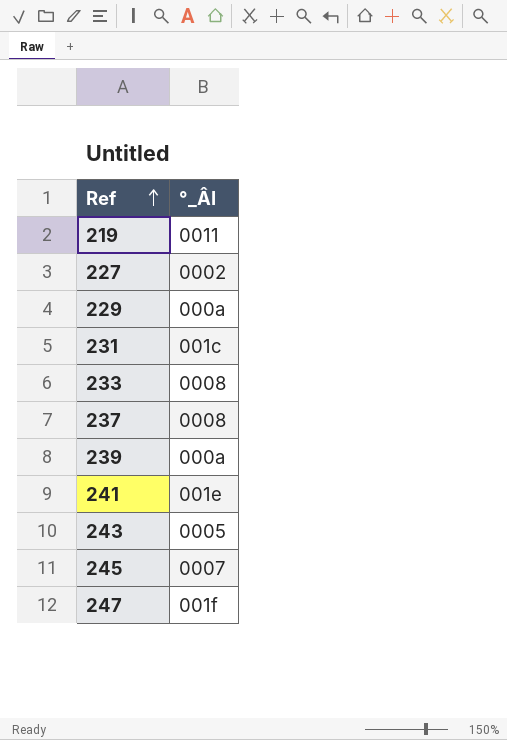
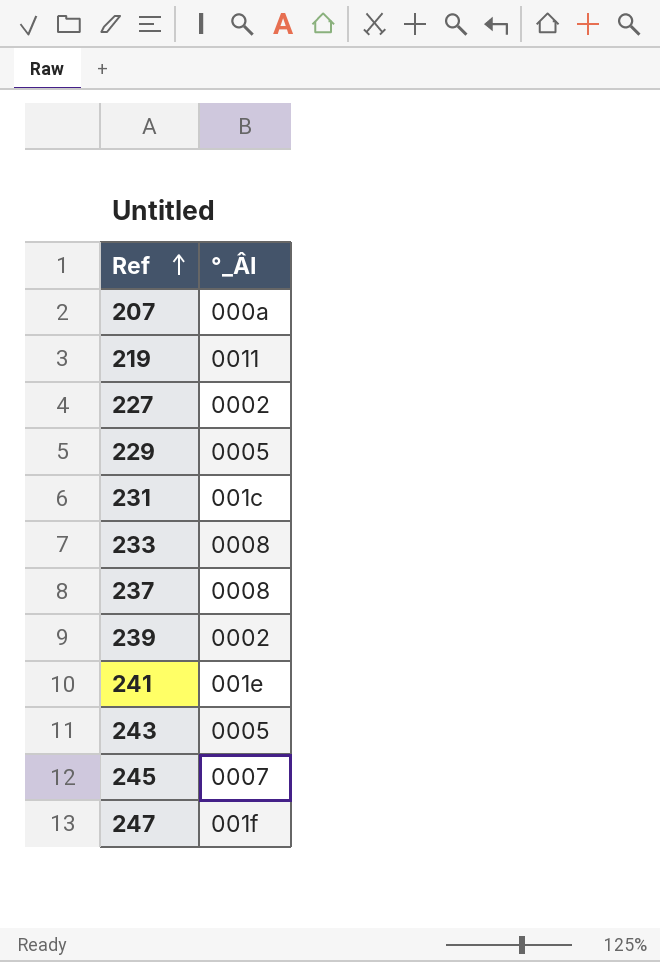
row 207: none -> 000a
229 | °_ÂI: 000a -> 0005
239 | °_ÂI: 000a -> 0002

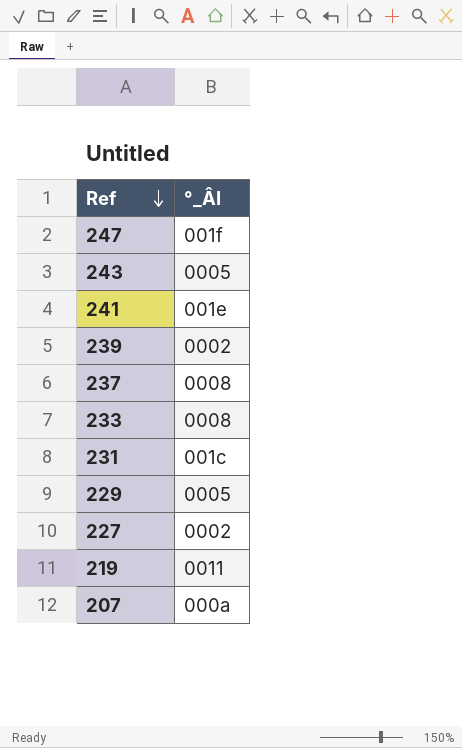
row order: Ref ascending -> Ref descending
row 245: 0007 -> none

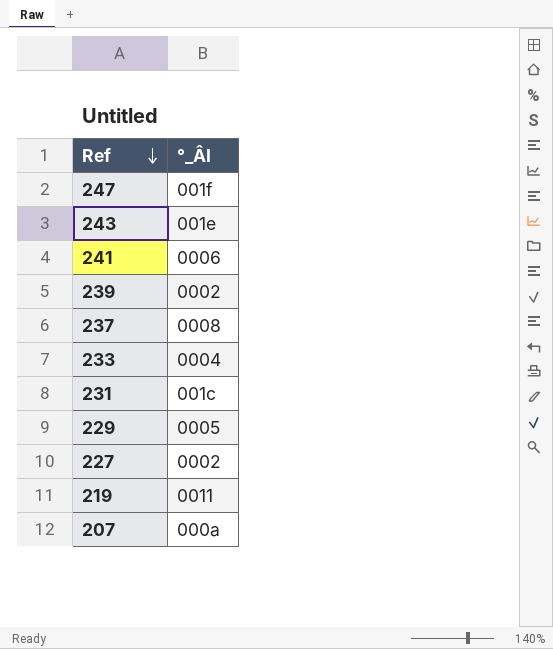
243 | °_ÂI: 0005 -> 001e
241 | °_ÂI: 001e -> 0006
233 | °_ÂI: 0008 -> 0004

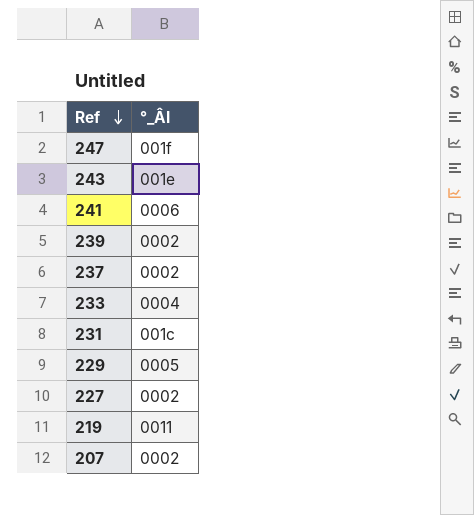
237 | °_ÂI: 0008 -> 0002
207 | °_ÂI: 000a -> 0002

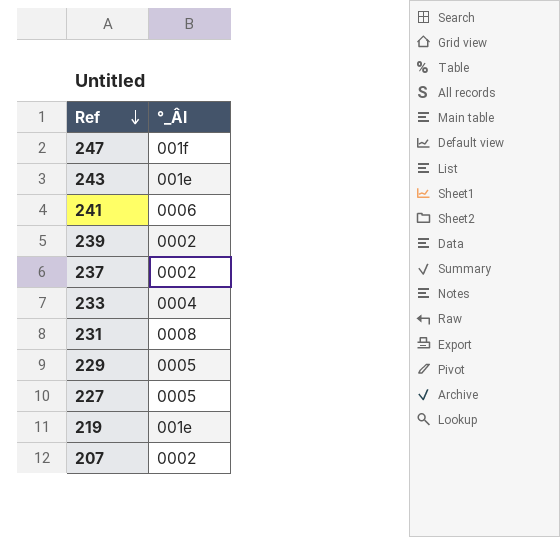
231 | °_ÂI: 001c -> 0008
227 | °_ÂI: 0002 -> 0005
219 | °_ÂI: 0011 -> 001e

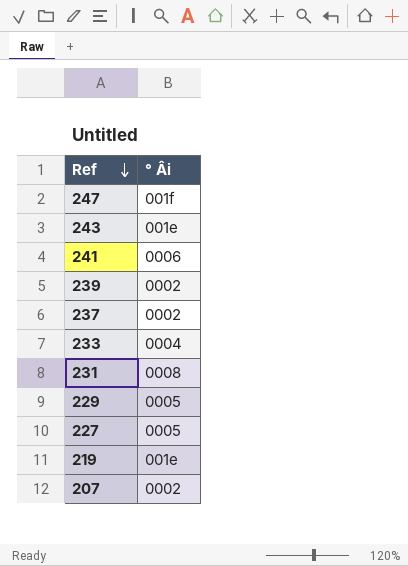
column name: °_ÂI -> ° Âi

